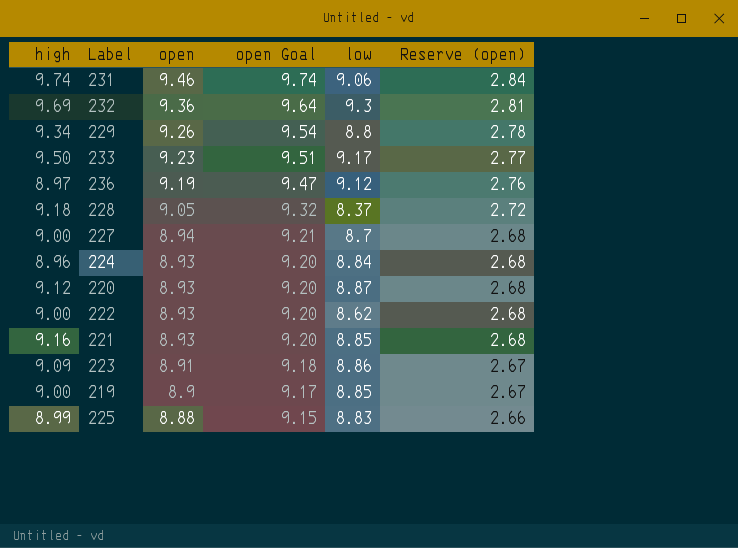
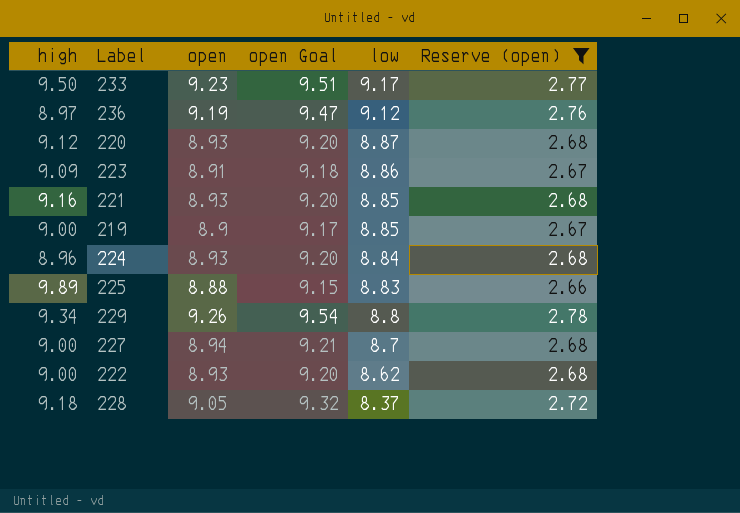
filter: none -> Reserve (open) <= 2.78
row order: open descending -> low descending
225 | high: 8.99 -> 9.89

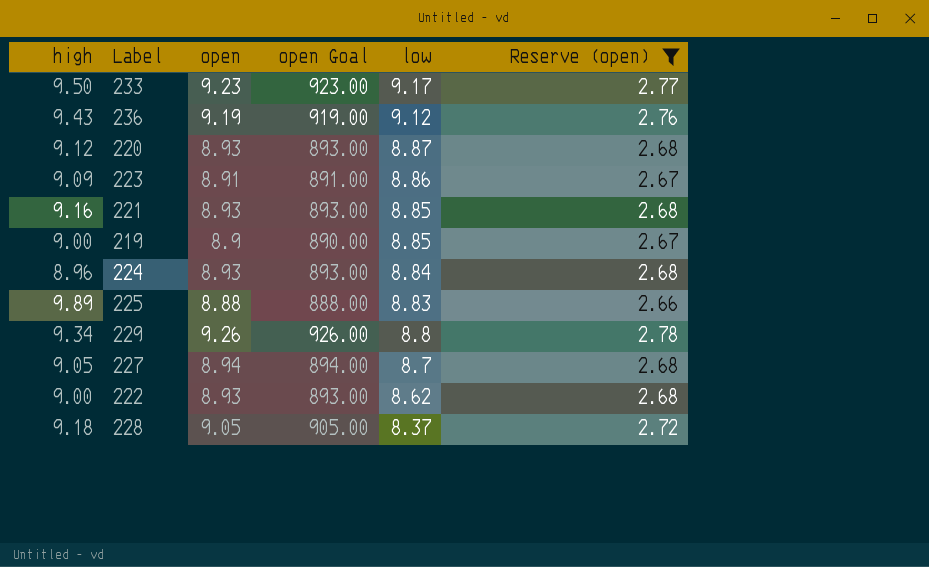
column open Goal | formula: [open] * 1.03 -> [open] * 100
236 | high: 8.97 -> 9.43
227 | high: 9.00 -> 9.05

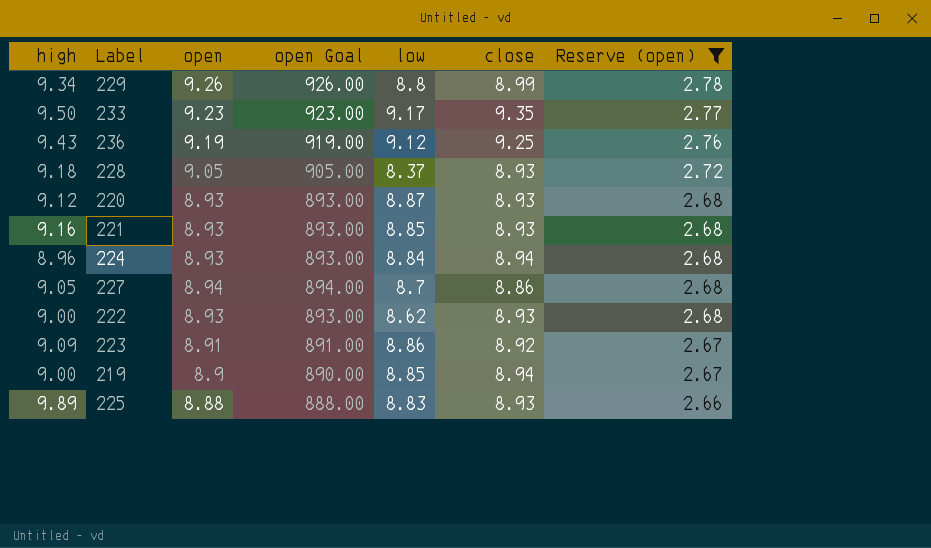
row order: low descending -> Reserve (open) descending
column close | position: none -> 6

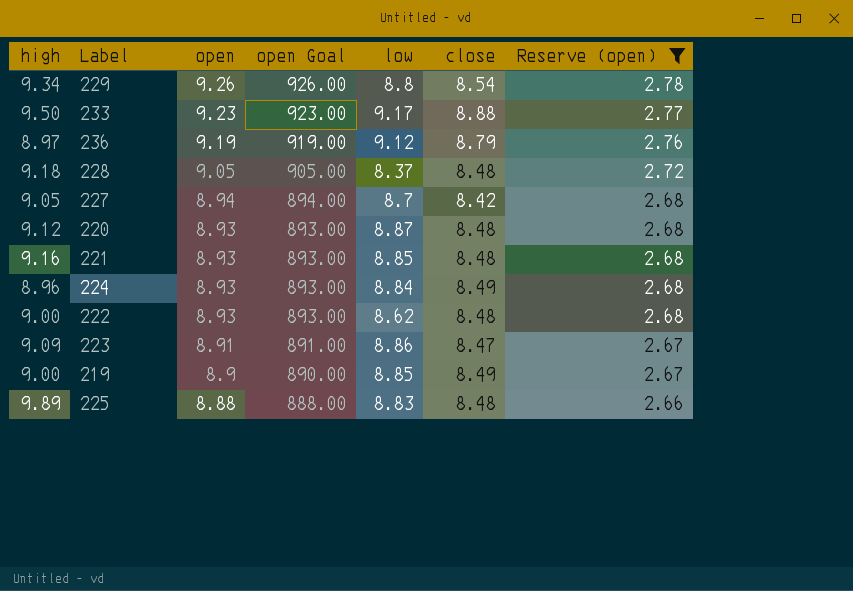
row order: Reserve (open) descending -> open descending
229 | close: 8.99 -> 8.54
233 | close: 9.35 -> 8.88
236 | high: 9.43 -> 8.97
236 | close: 9.25 -> 8.79
228 | close: 8.93 -> 8.48
227 | close: 8.86 -> 8.42
220 | close: 8.93 -> 8.48
221 | close: 8.93 -> 8.48
224 | close: 8.94 -> 8.49
222 | close: 8.93 -> 8.48
223 | close: 8.92 -> 8.47
219 | close: 8.94 -> 8.49
225 | close: 8.93 -> 8.48

